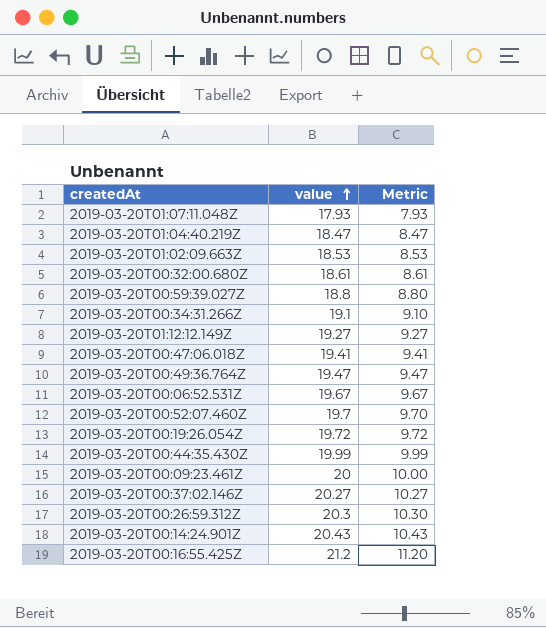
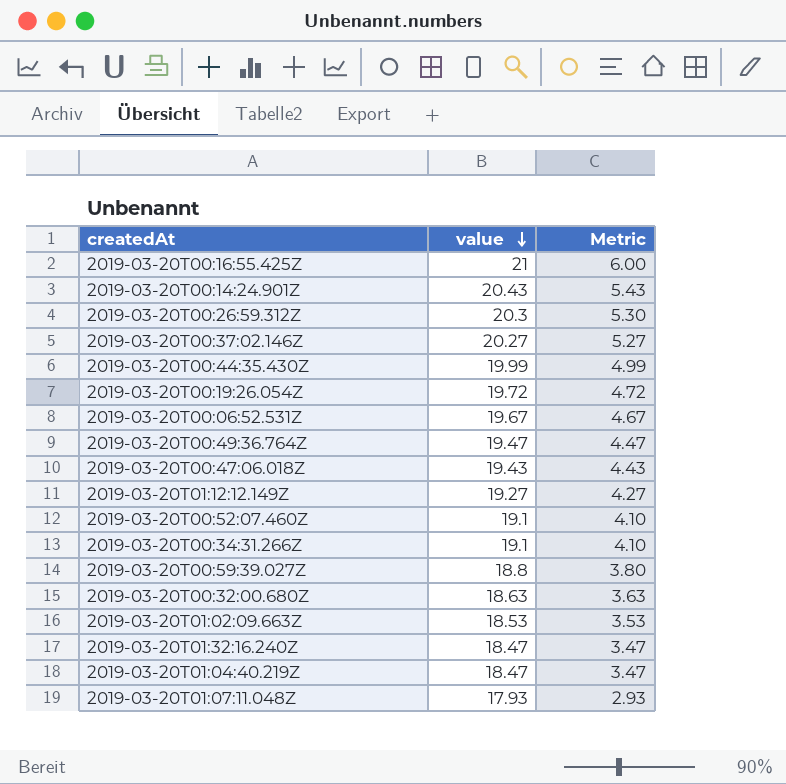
row order: value ascending -> value descending
column Metric | formula: [value] - 10 -> [value] - 15
row 2019-03-20T00:09:23.461Z: 20 | 10.00 -> none
2019-03-20T00:16:55.425Z | value: 21.2 -> 21
2019-03-20T00:47:06.018Z | value: 19.41 -> 19.43
2019-03-20T00:52:07.460Z | value: 19.7 -> 19.1
2019-03-20T00:32:00.680Z | value: 18.61 -> 18.63
row 2019-03-20T01:32:16.240Z: none -> 18.47 | 3.47

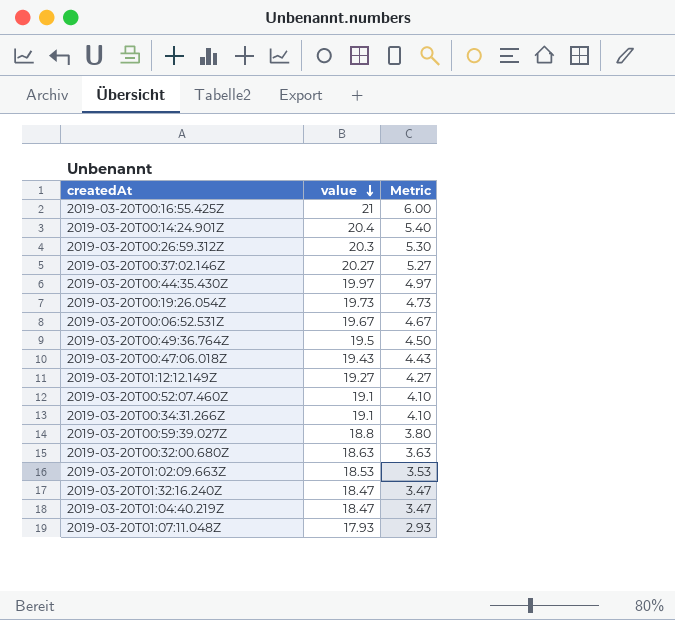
2019-03-20T00:14:24.901Z | value: 20.43 -> 20.4
2019-03-20T00:14:24.901Z | Metric: 5.43 -> 5.40
2019-03-20T00:44:35.430Z | value: 19.99 -> 19.97
2019-03-20T00:44:35.430Z | Metric: 4.99 -> 4.97
2019-03-20T00:19:26.054Z | value: 19.72 -> 19.73
2019-03-20T00:19:26.054Z | Metric: 4.72 -> 4.73
2019-03-20T00:49:36.764Z | value: 19.47 -> 19.5
2019-03-20T00:49:36.764Z | Metric: 4.47 -> 4.50

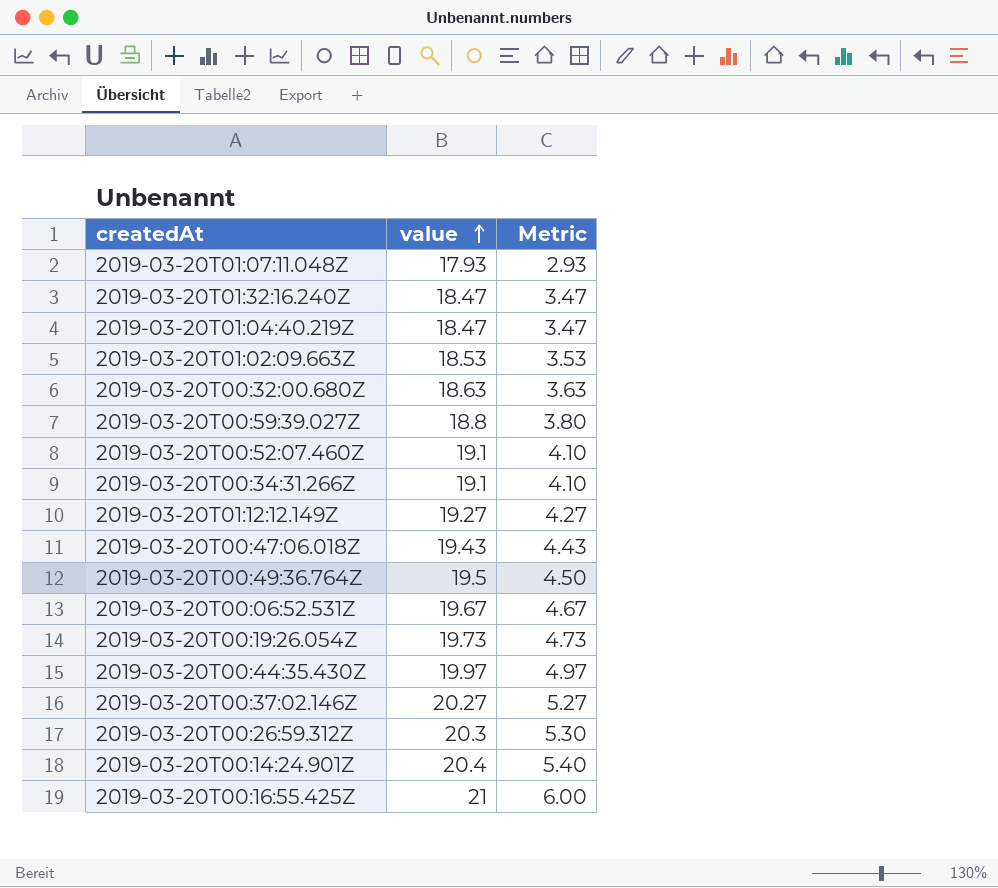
row order: value descending -> value ascending

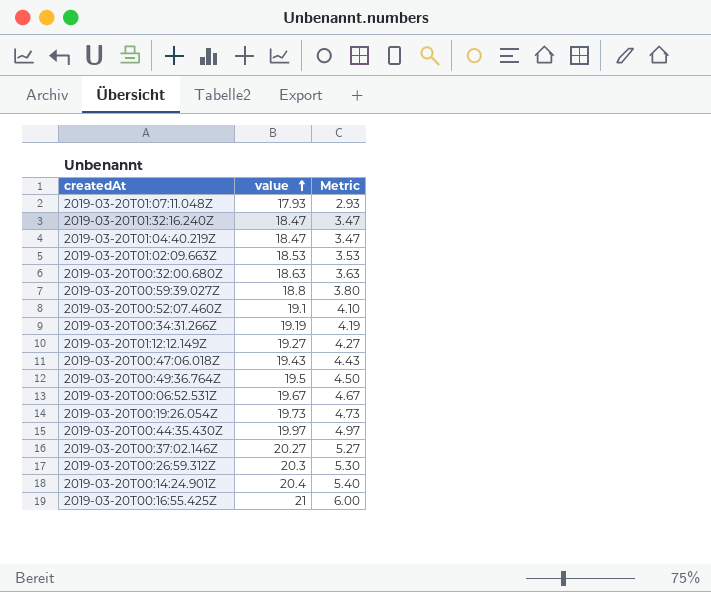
2019-03-20T00:34:31.266Z | value: 19.1 -> 19.19
2019-03-20T00:34:31.266Z | Metric: 4.10 -> 4.19

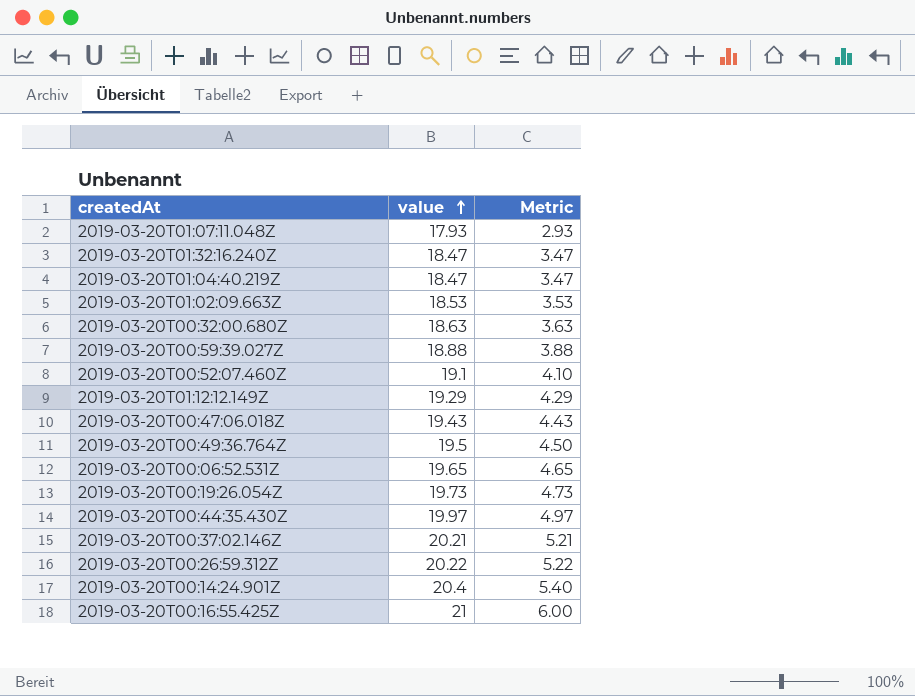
row 2019-03-20T00:34:31.266Z: 19.19 | 4.19 -> none
2019-03-20T00:59:39.027Z | value: 18.8 -> 18.88
2019-03-20T00:59:39.027Z | Metric: 3.80 -> 3.88
2019-03-20T01:12:12.149Z | value: 19.27 -> 19.29
2019-03-20T01:12:12.149Z | Metric: 4.27 -> 4.29
2019-03-20T00:06:52.531Z | value: 19.67 -> 19.65
2019-03-20T00:06:52.531Z | Metric: 4.67 -> 4.65
2019-03-20T00:37:02.146Z | value: 20.27 -> 20.21
2019-03-20T00:37:02.146Z | Metric: 5.27 -> 5.21
2019-03-20T00:26:59.312Z | value: 20.3 -> 20.22
2019-03-20T00:26:59.312Z | Metric: 5.30 -> 5.22

